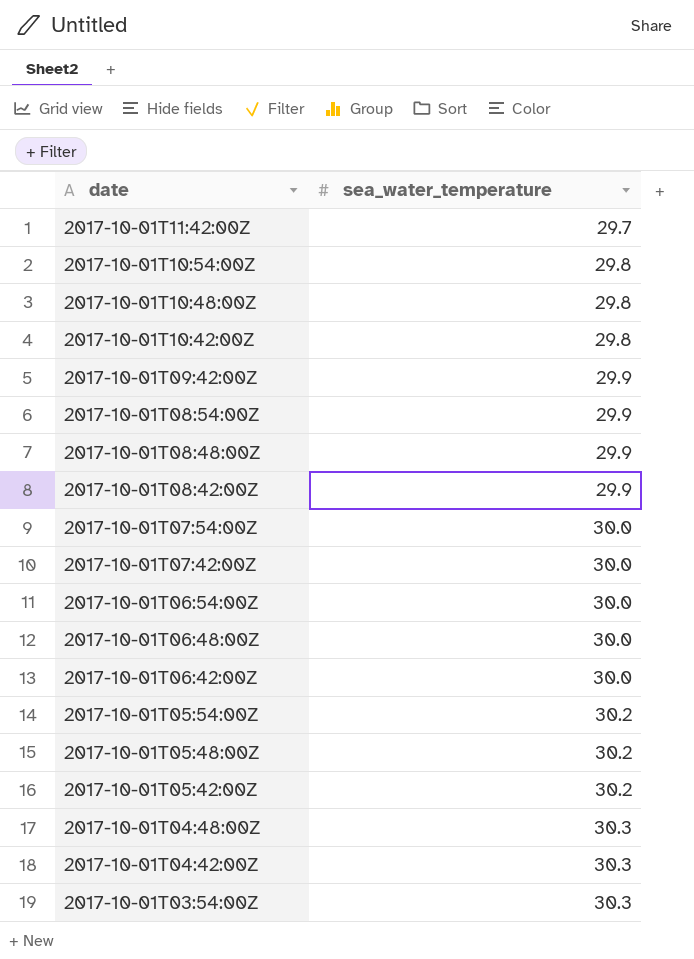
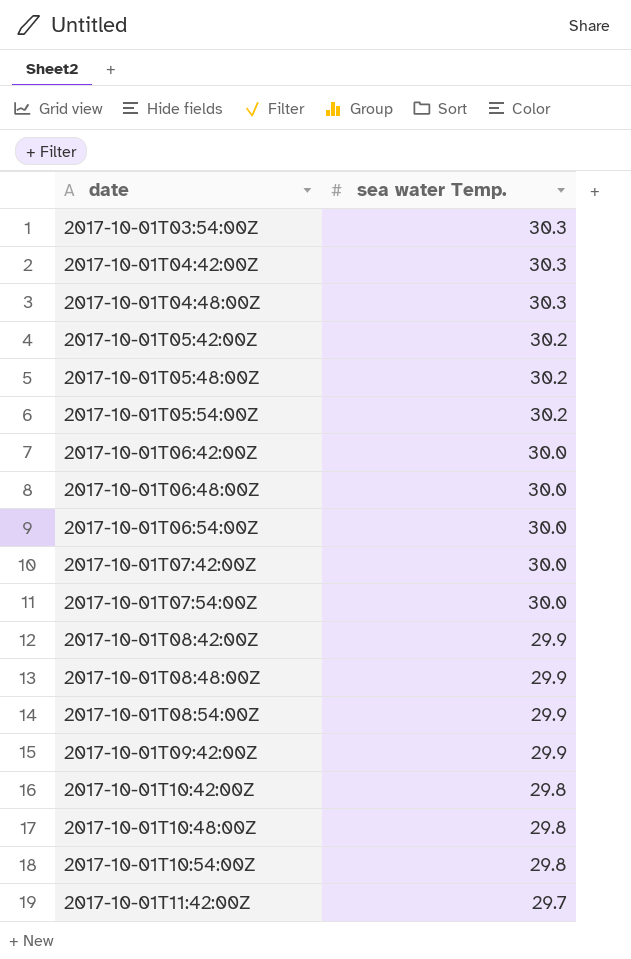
row order: date descending -> date ascending
column name: sea_water_temperature -> sea water Temp.

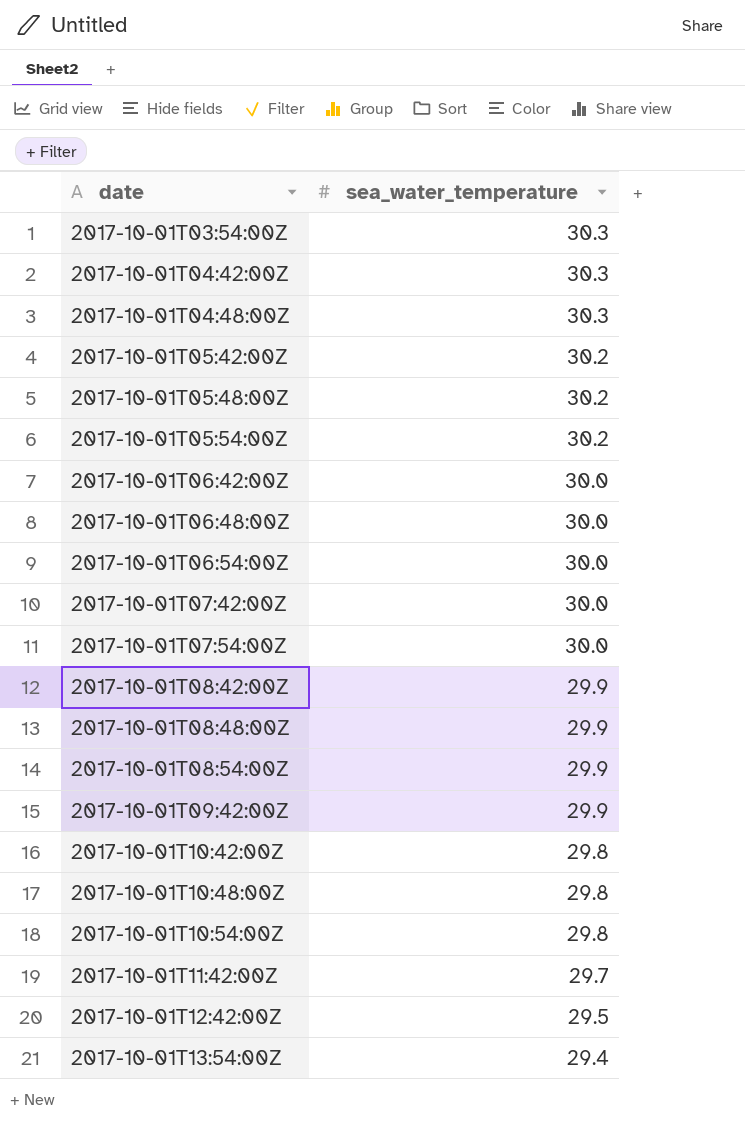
column name: sea water Temp. -> sea_water_temperature
row 2017-10-01T12:42:00Z: none -> 29.5
row 2017-10-01T13:54:00Z: none -> 29.4

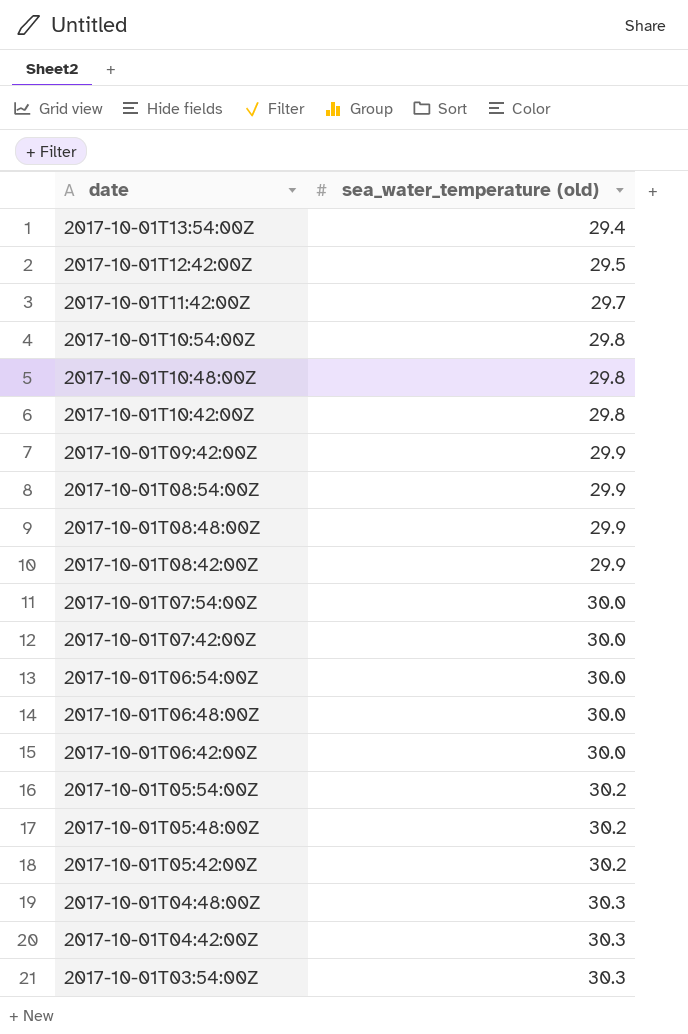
row order: date ascending -> date descending
column name: sea_water_temperature -> sea_water_temperature (old)

